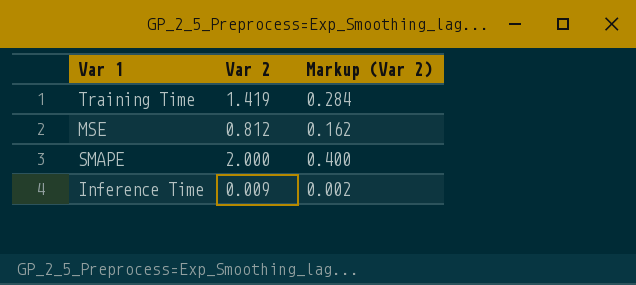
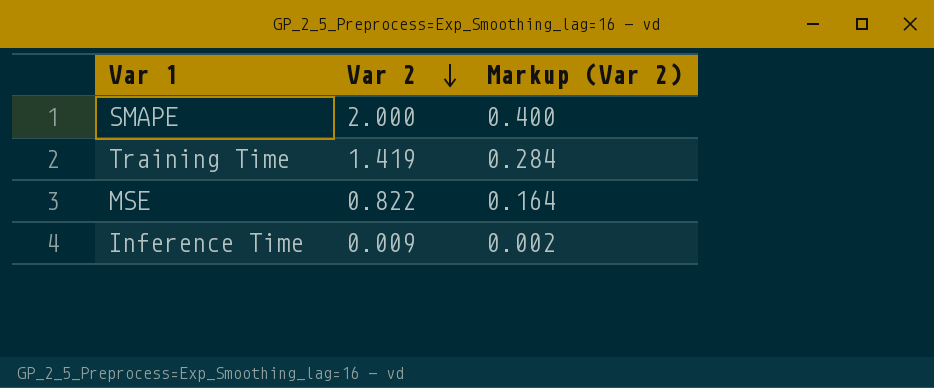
row order: none -> Var 2 descending
MSE | Var 2: 0.812 -> 0.822
MSE | Markup (Var 2): 0.162 -> 0.164

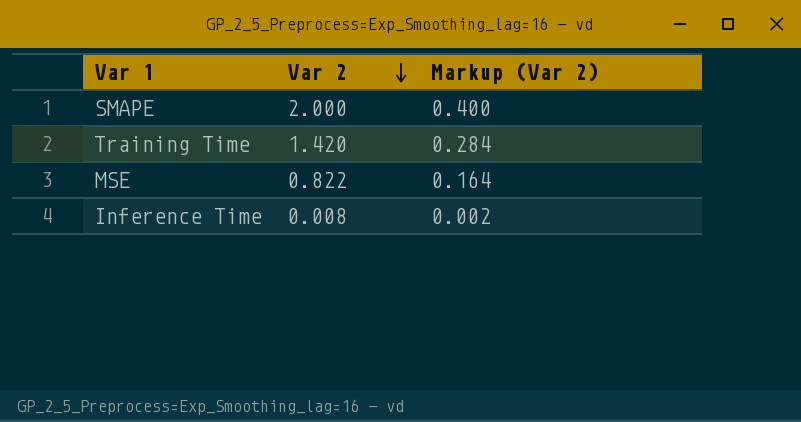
Training Time | Var 2: 1.419 -> 1.420
Inference Time | Var 2: 0.009 -> 0.008

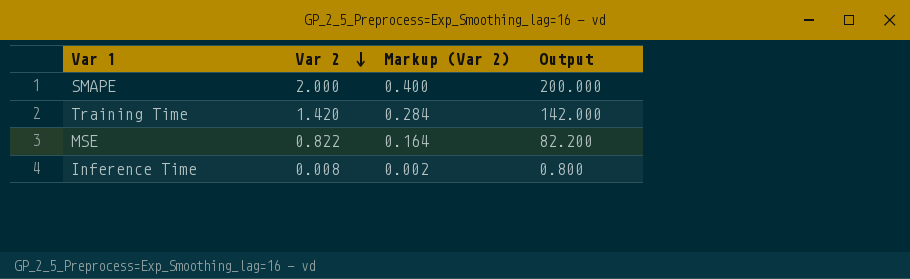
column Output | formula: none -> [Var 2] * 100

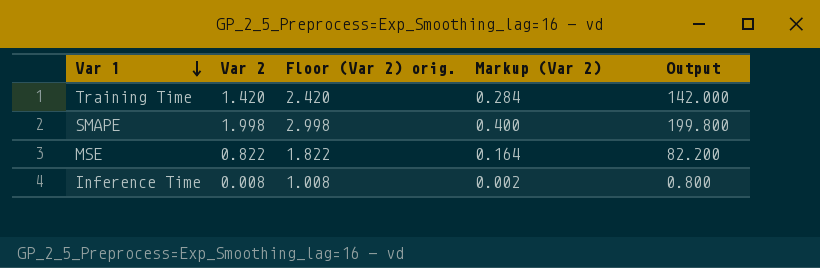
row order: Var 2 descending -> Var 1 descending
column Floor (Var 2) orig. | formula: none -> [Var 2] + 1
SMAPE | Var 2: 2.000 -> 1.998
SMAPE | Output: 200.000 -> 199.800

